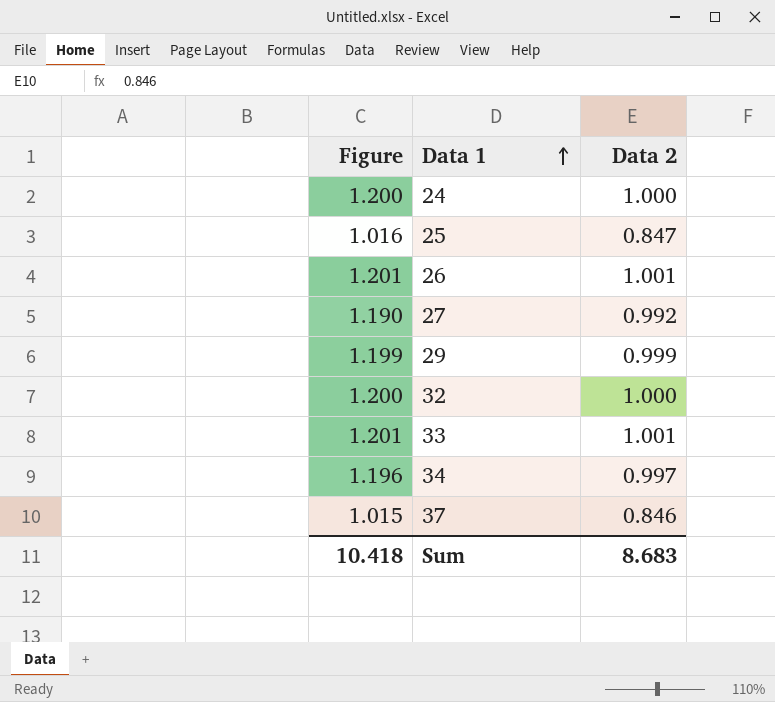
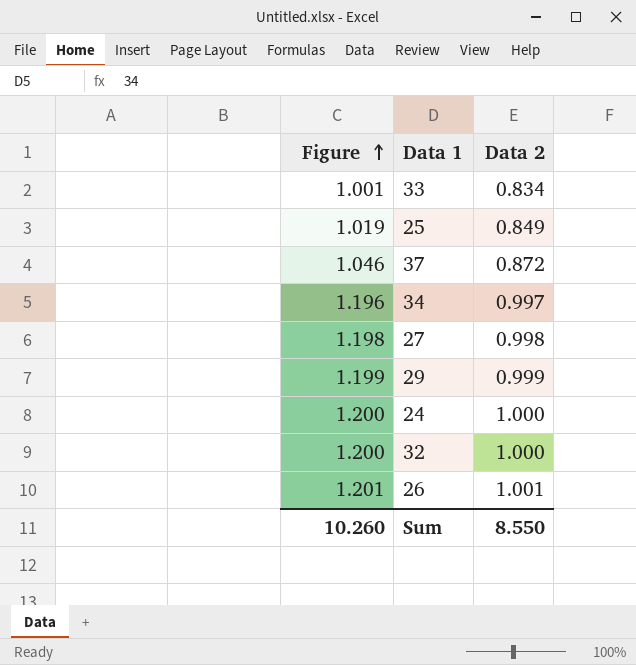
row order: Data 1 ascending -> Figure ascending
33 | Figure: 1.201 -> 1.001
33 | Data 2: 1.001 -> 0.834
25 | Figure: 1.016 -> 1.019
25 | Data 2: 0.847 -> 0.849
37 | Figure: 1.015 -> 1.046
37 | Data 2: 0.846 -> 0.872
27 | Figure: 1.190 -> 1.198
27 | Data 2: 0.992 -> 0.998
Sum | Figure: 10.418 -> 10.260
Sum | Data 2: 8.683 -> 8.550

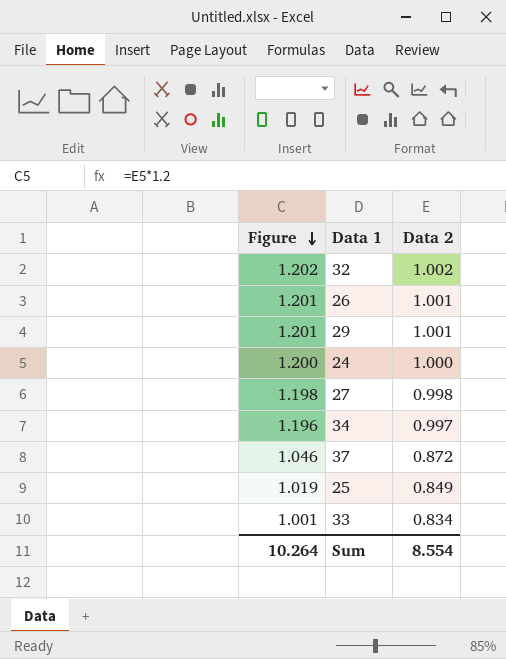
row order: Figure ascending -> Figure descending
32 | Figure: 1.200 -> 1.202
32 | Data 2: 1.000 -> 1.002
29 | Figure: 1.199 -> 1.201
29 | Data 2: 0.999 -> 1.001
Sum | Figure: 10.260 -> 10.264
Sum | Data 2: 8.550 -> 8.554

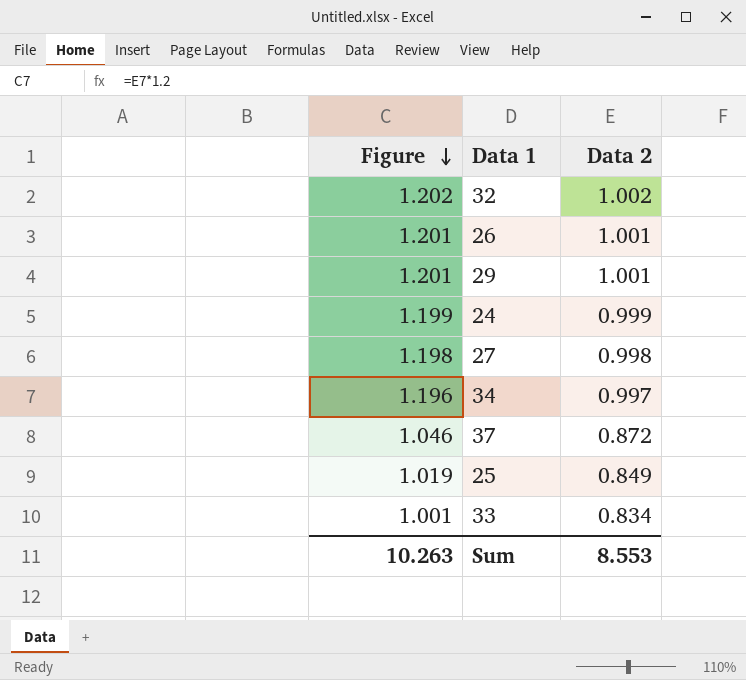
24 | Figure: 1.200 -> 1.199
24 | Data 2: 1.000 -> 0.999
Sum | Figure: 10.264 -> 10.263
Sum | Data 2: 8.554 -> 8.553

